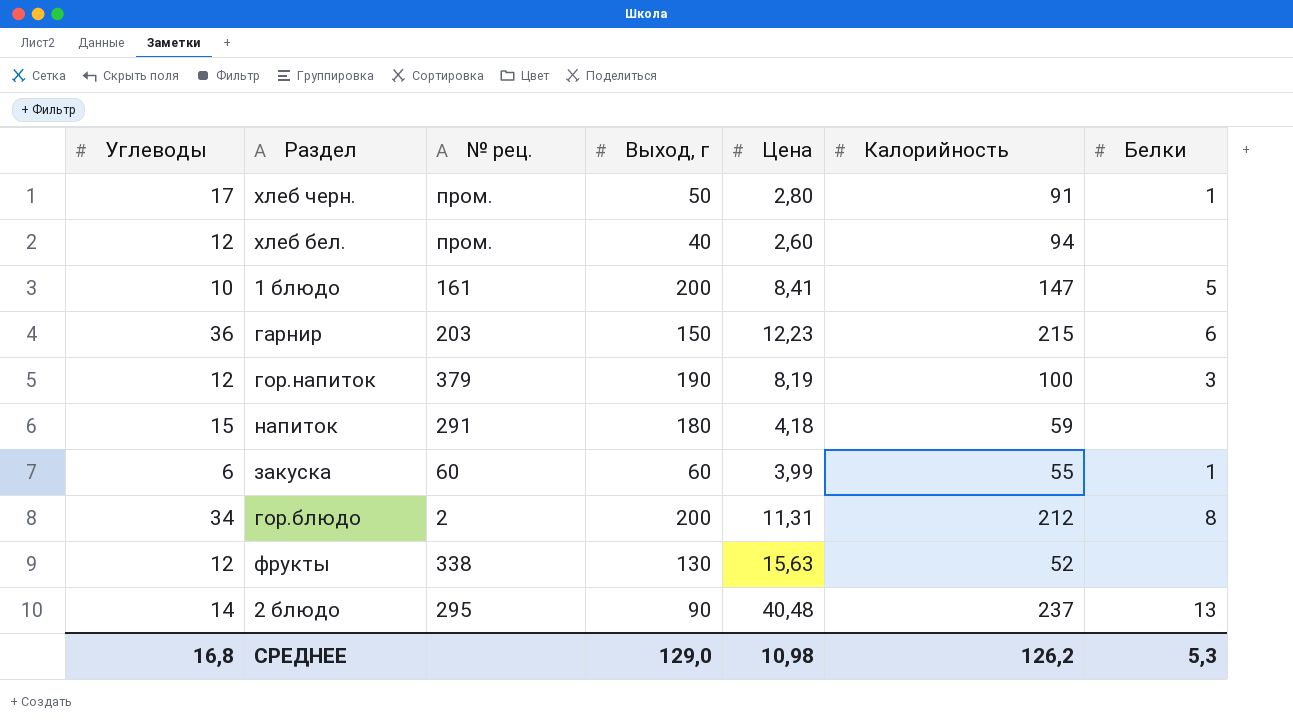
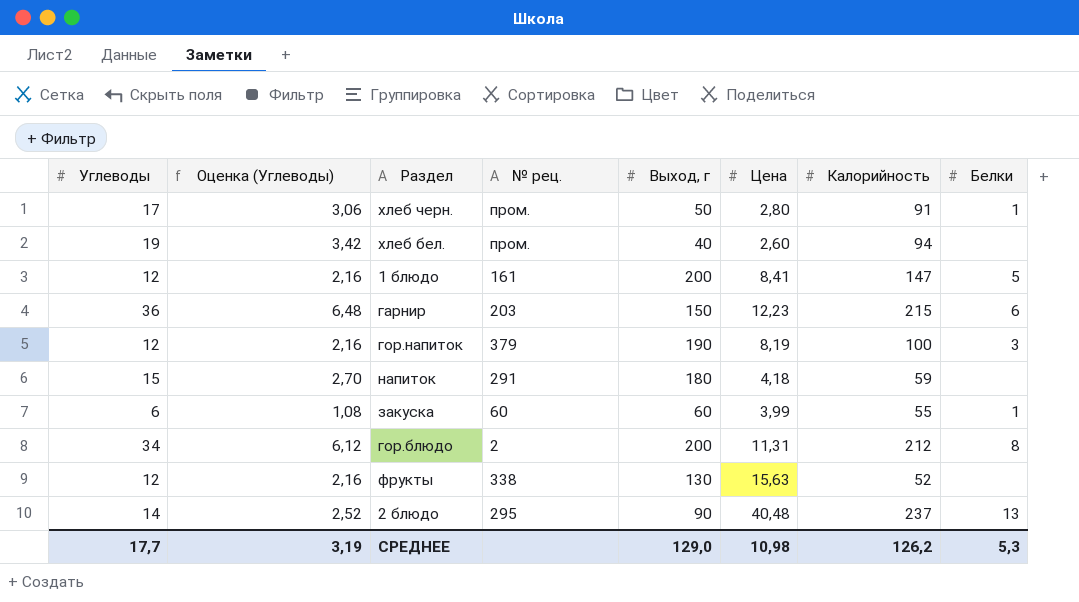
column Оценка (Углеводы) | formula: none -> [Углеводы] * 0,18
хлеб бел. | Углеводы: 12 -> 19
1 блюдо | Углеводы: 10 -> 12
СРЕДНЕЕ | Углеводы: 16,8 -> 17,7

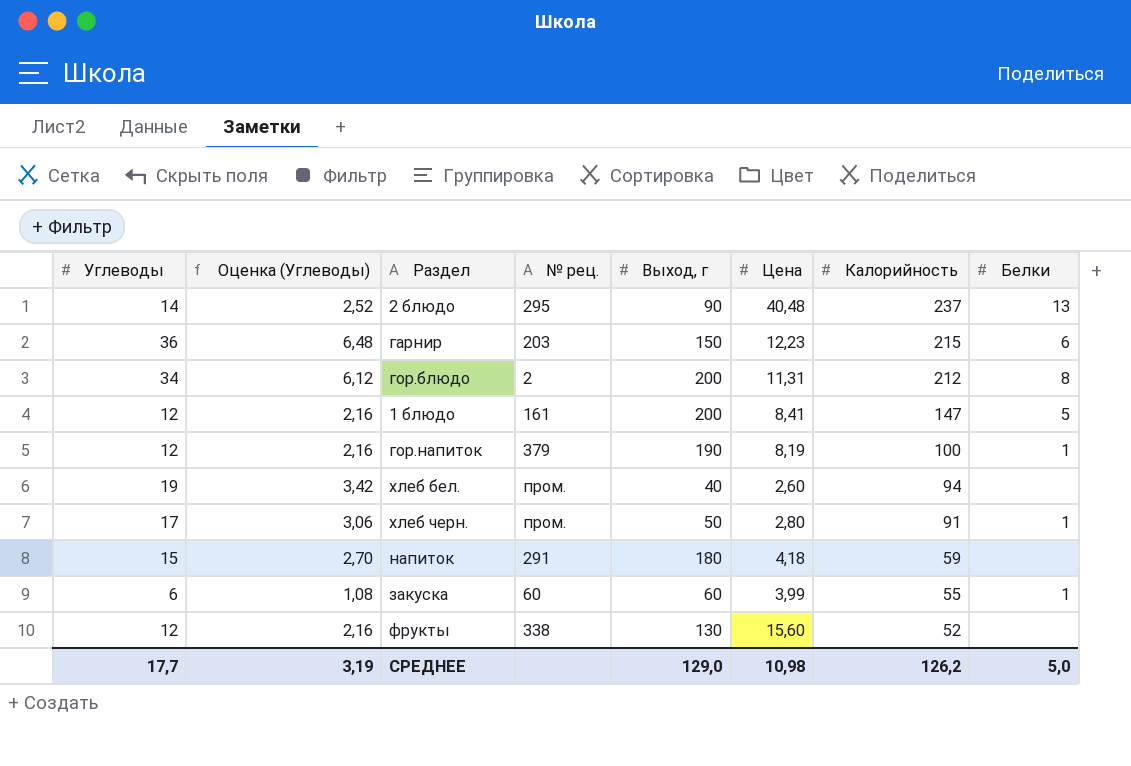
row order: none -> Калорийность descending
гор.напиток | Белки: 3 -> 1
фрукты | Цена: 15,63 -> 15,60
СРЕДНЕЕ | Белки: 5,3 -> 5,0

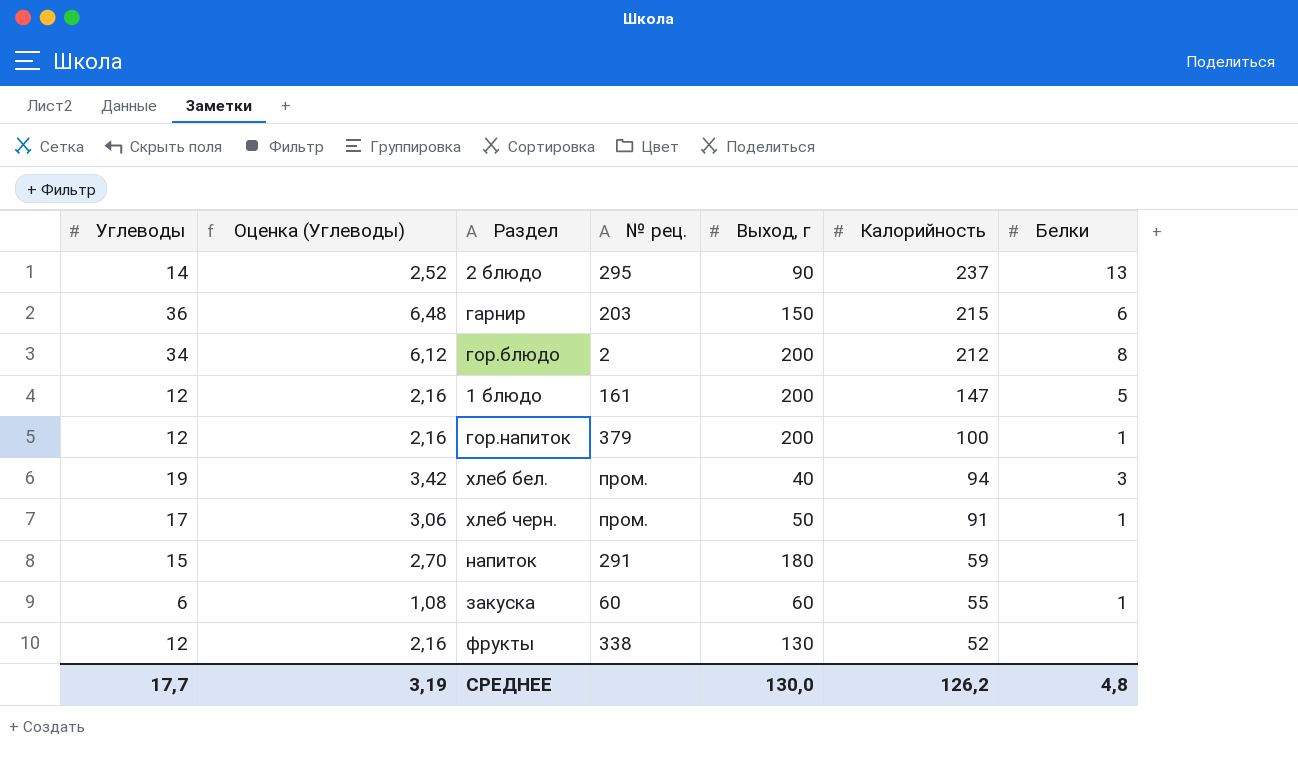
column Цена | position: 6 -> none
гор.напиток | Выход, г: 190 -> 200
хлеб бел. | Белки: none -> 3
СРЕДНЕЕ | Выход, г: 129,0 -> 130,0
СРЕДНЕЕ | Белки: 5,0 -> 4,8

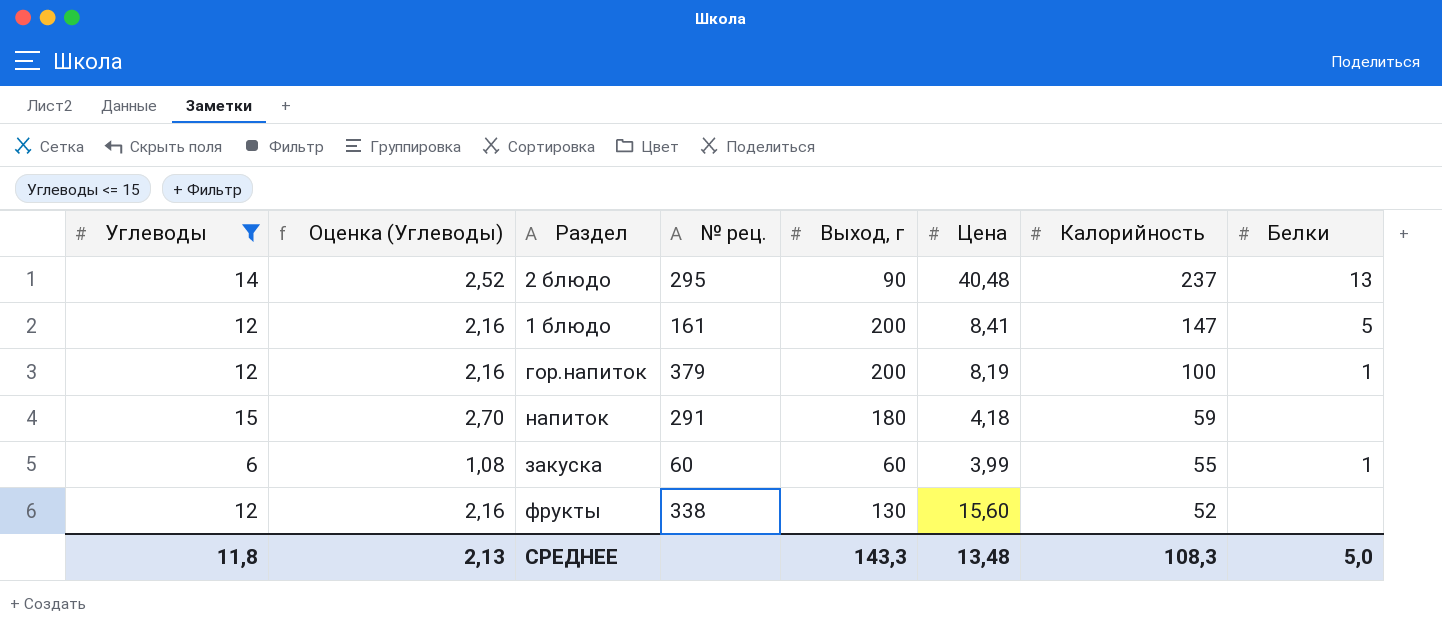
filter: none -> Углеводы <= 15
column Цена | position: none -> 6
СРЕДНЕЕ | Углеводы: 17,7 -> 11,8
СРЕДНЕЕ | Оценка (Углеводы): 3,19 -> 2,13
СРЕДНЕЕ | Выход, г: 130,0 -> 143,3
СРЕДНЕЕ | Калорийность: 126,2 -> 108,3
СРЕДНЕЕ | Белки: 4,8 -> 5,0

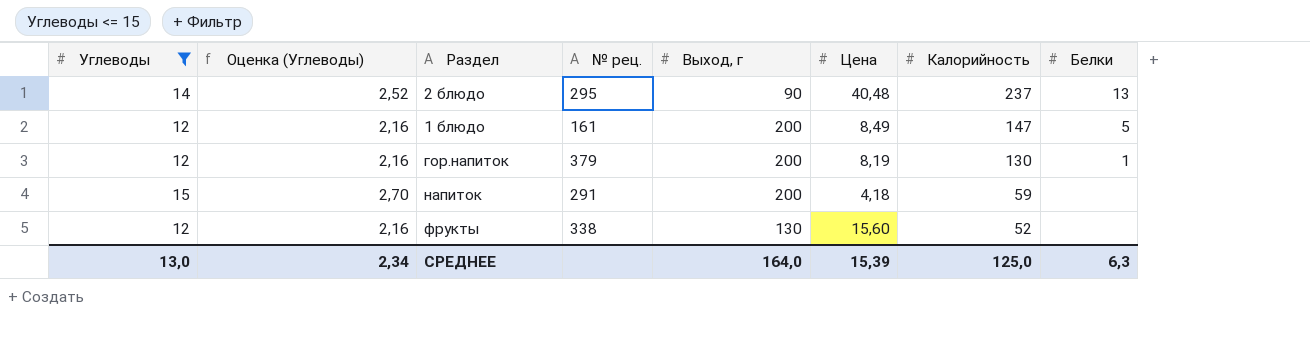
row закуска: 6 | 1,08 | 60 | 60 | 3,99 | 55 | 1 -> none
1 блюдо | Цена: 8,41 -> 8,49
гор.напиток | Калорийность: 100 -> 130
напиток | Выход, г: 180 -> 200
СРЕДНЕЕ | Углеводы: 11,8 -> 13,0
СРЕДНЕЕ | Оценка (Углеводы): 2,13 -> 2,34
СРЕДНЕЕ | Выход, г: 143,3 -> 164,0
СРЕДНЕЕ | Цена: 13,48 -> 15,39
СРЕДНЕЕ | Калорийность: 108,3 -> 125,0
СРЕДНЕЕ | Белки: 5,0 -> 6,3

